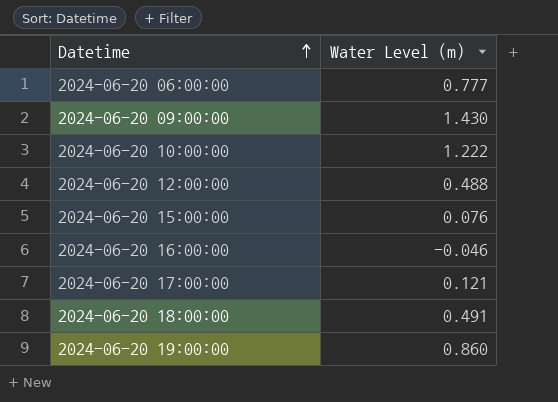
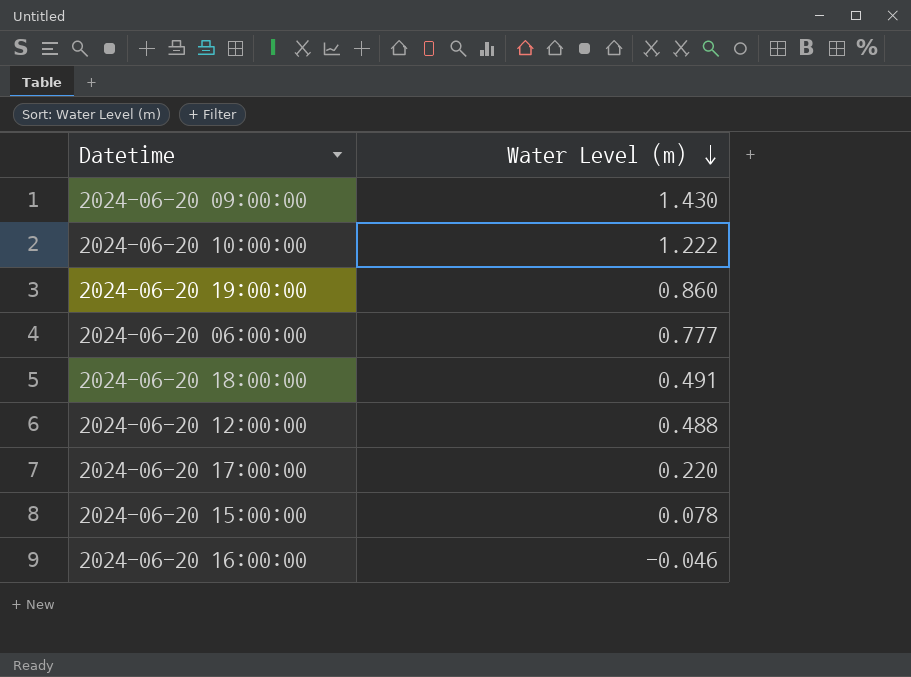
row order: Datetime ascending -> Water Level (m) descending
2024-06-20 17:00:00 | Water Level (m): 0.121 -> 0.220
2024-06-20 15:00:00 | Water Level (m): 0.076 -> 0.078

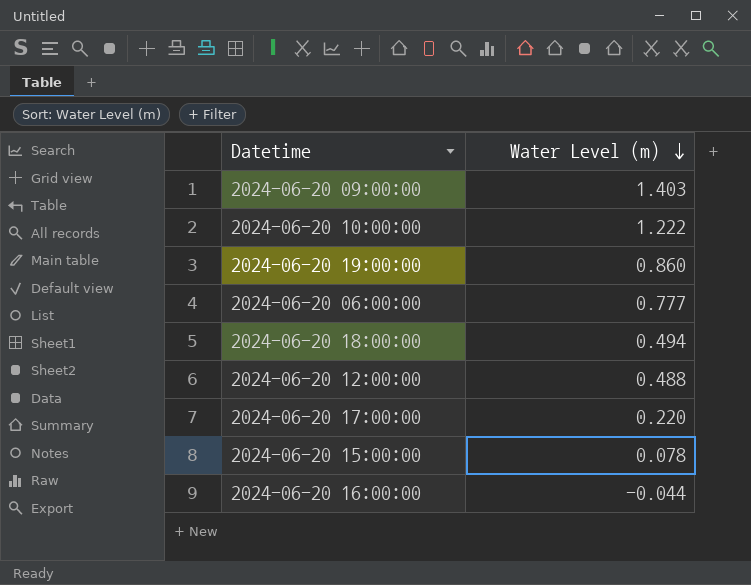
2024-06-20 09:00:00 | Water Level (m): 1.430 -> 1.403
2024-06-20 18:00:00 | Water Level (m): 0.491 -> 0.494
2024-06-20 16:00:00 | Water Level (m): -0.046 -> -0.044

